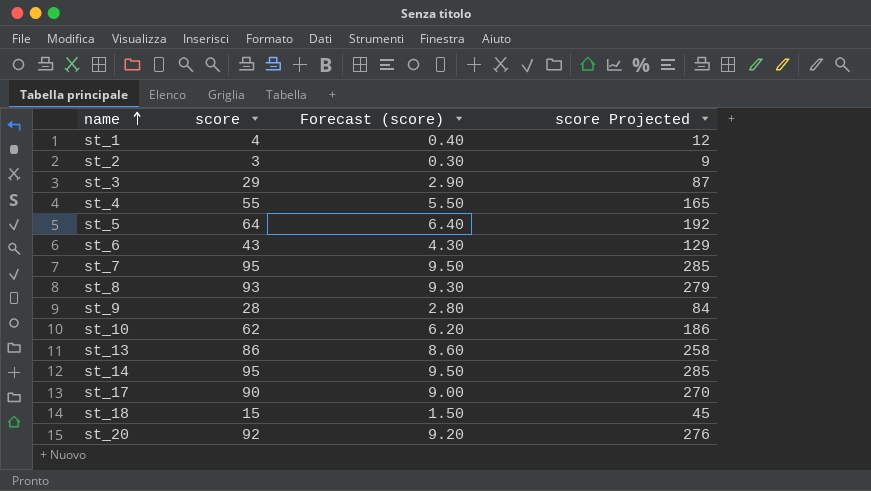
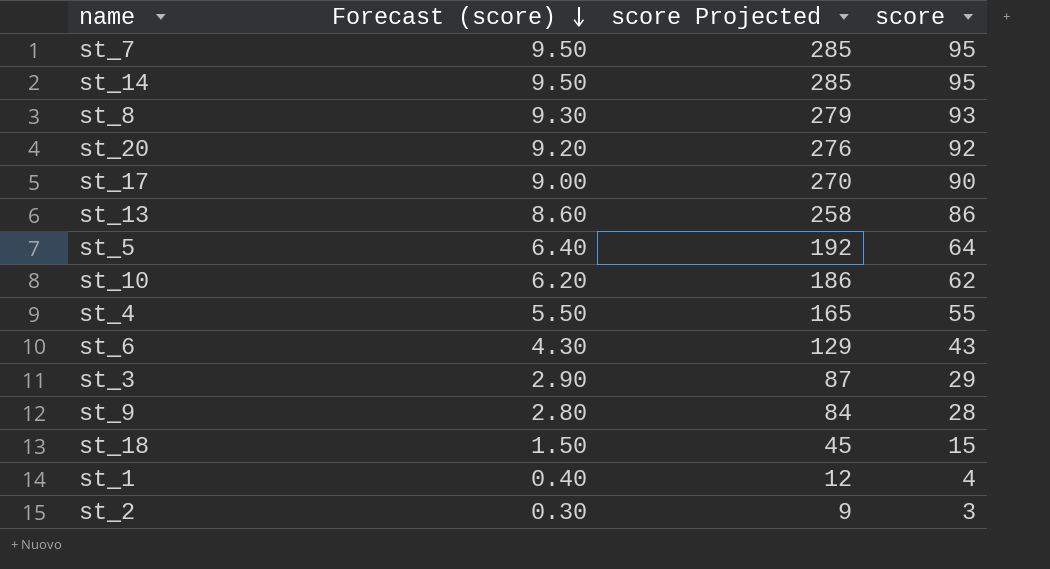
row order: name ascending -> Forecast (score) descending
column score | position: 2 -> 4

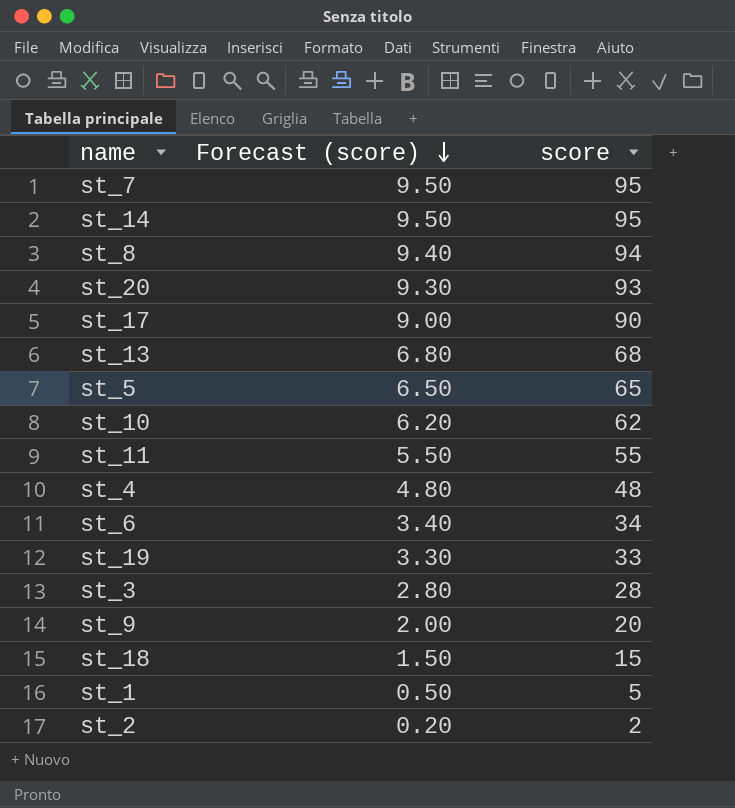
column score Projected | formula: [score] * 3 -> none
st_8 | Forecast (score): 9.30 -> 9.40
st_8 | score: 93 -> 94
st_20 | Forecast (score): 9.20 -> 9.30
st_20 | score: 92 -> 93
st_13 | Forecast (score): 8.60 -> 6.80
st_13 | score: 86 -> 68
st_5 | Forecast (score): 6.40 -> 6.50
st_5 | score: 64 -> 65
row st_11: none -> 5.50 | 55
st_4 | Forecast (score): 5.50 -> 4.80
st_4 | score: 55 -> 48
st_6 | Forecast (score): 4.30 -> 3.40
st_6 | score: 43 -> 34
row st_19: none -> 3.30 | 33
st_3 | Forecast (score): 2.90 -> 2.80
st_3 | score: 29 -> 28
st_9 | Forecast (score): 2.80 -> 2.00
st_9 | score: 28 -> 20
st_1 | Forecast (score): 0.40 -> 0.50
st_1 | score: 4 -> 5
st_2 | Forecast (score): 0.30 -> 0.20
st_2 | score: 3 -> 2

